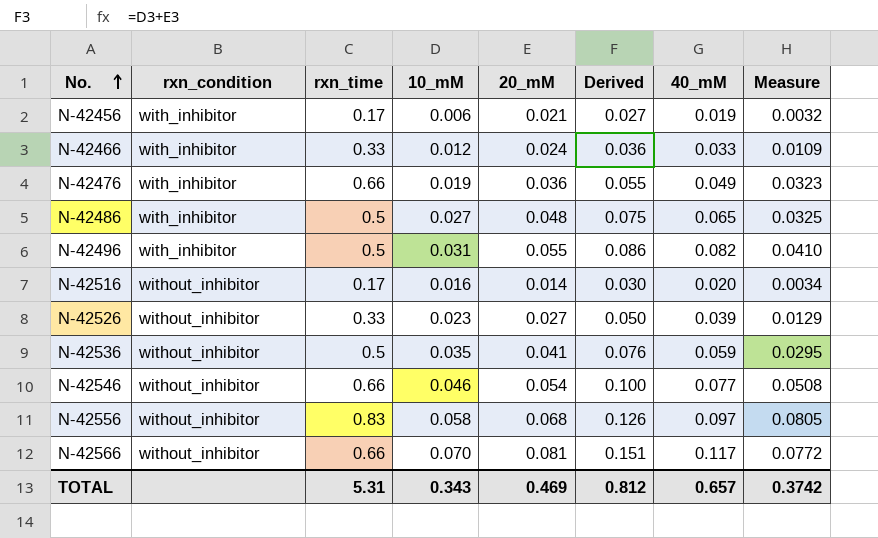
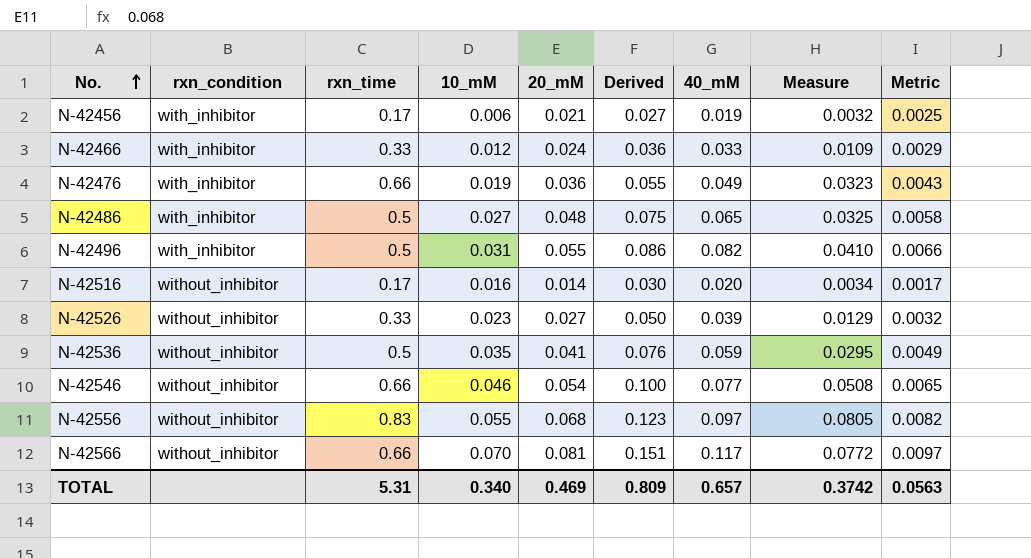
column Metric | formula: none -> [20_mM] * 0.12
N-42556 | 10_mM: 0.058 -> 0.055
N-42556 | Derived: 0.126 -> 0.123
TOTAL | 10_mM: 0.343 -> 0.340
TOTAL | Derived: 0.812 -> 0.809

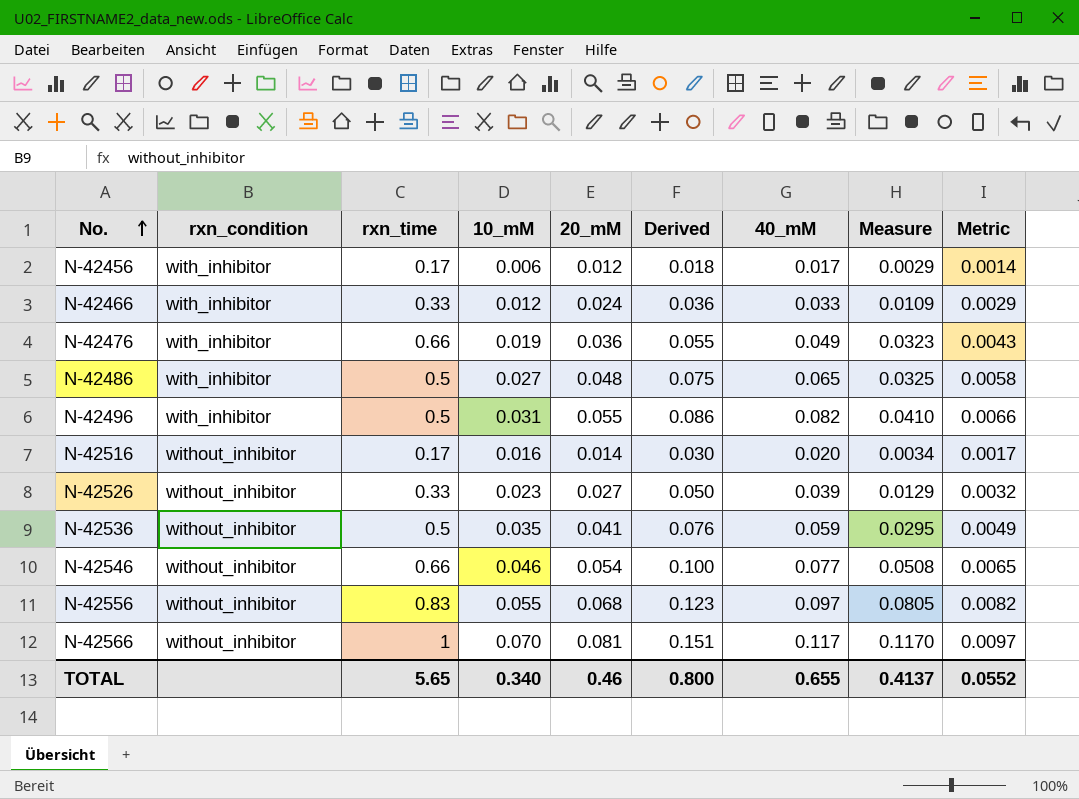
N-42456 | 20_mM: 0.021 -> 0.012
N-42456 | Derived: 0.027 -> 0.018
N-42456 | 40_mM: 0.019 -> 0.017
N-42456 | Measure: 0.0032 -> 0.0029
N-42456 | Metric: 0.0025 -> 0.0014
N-42566 | rxn_time: 0.66 -> 1
N-42566 | Measure: 0.0772 -> 0.1170
TOTAL | rxn_time: 5.31 -> 5.65
TOTAL | 20_mM: 0.469 -> 0.46
TOTAL | Derived: 0.809 -> 0.800
TOTAL | 40_mM: 0.657 -> 0.655
TOTAL | Measure: 0.3742 -> 0.4137
TOTAL | Metric: 0.0563 -> 0.0552

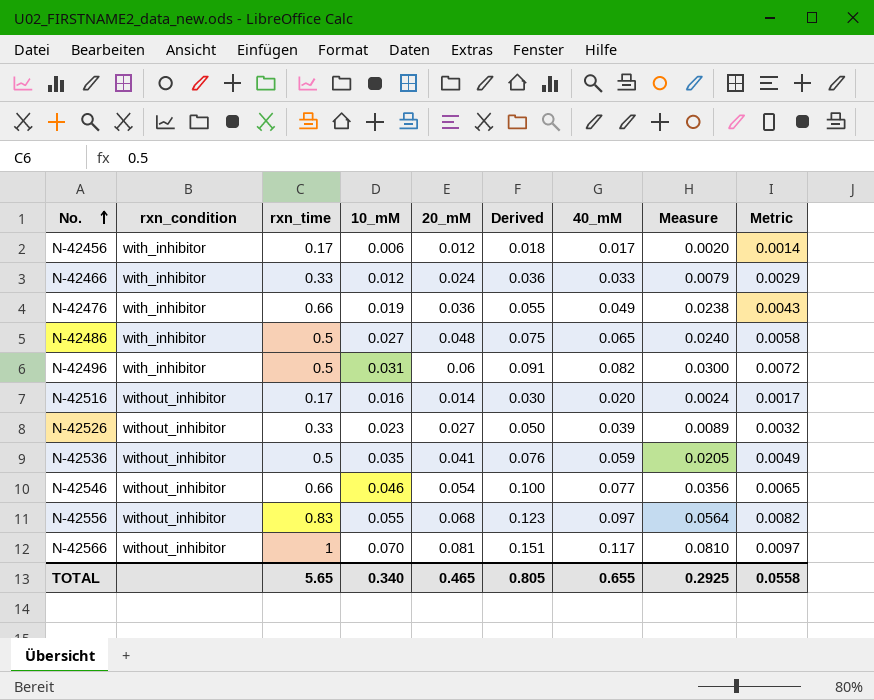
column Measure | formula: [rxn_time] * [40_mM] -> [rxn_time] * [20_mM]
N-42496 | 20_mM: 0.055 -> 0.06
N-42496 | Derived: 0.086 -> 0.091
N-42496 | Metric: 0.0066 -> 0.0072
TOTAL | 20_mM: 0.46 -> 0.465
TOTAL | Derived: 0.800 -> 0.805
TOTAL | Measure: 0.4137 -> 0.2925
TOTAL | Metric: 0.0552 -> 0.0558

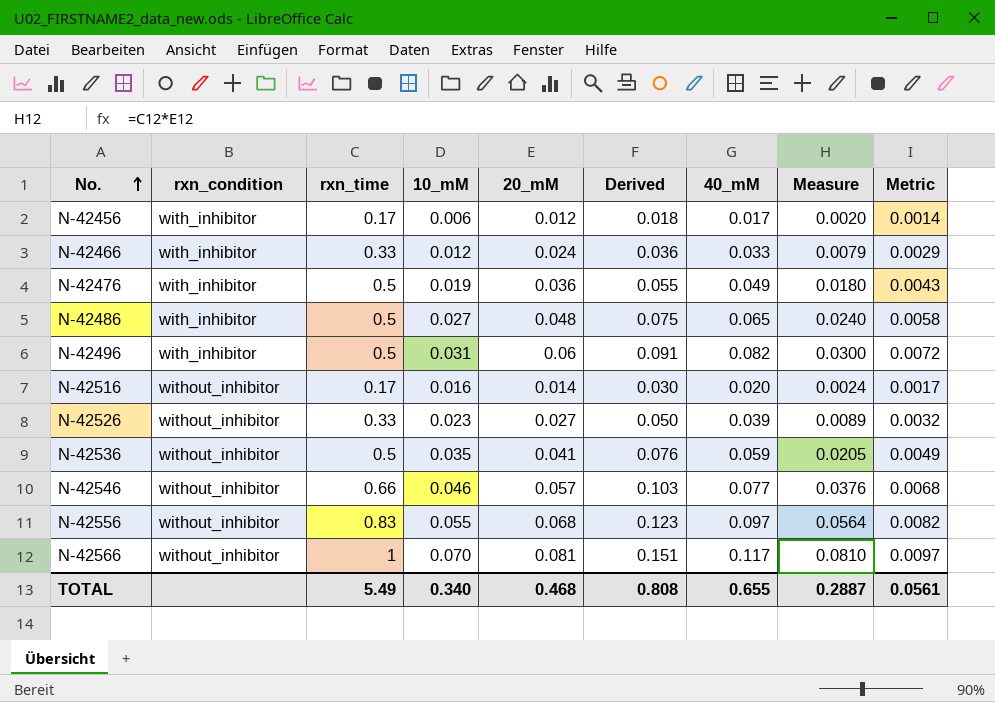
N-42476 | rxn_time: 0.66 -> 0.5
N-42476 | Measure: 0.0238 -> 0.0180
N-42546 | 20_mM: 0.054 -> 0.057
N-42546 | Derived: 0.100 -> 0.103
N-42546 | Measure: 0.0356 -> 0.0376
N-42546 | Metric: 0.0065 -> 0.0068
TOTAL | rxn_time: 5.65 -> 5.49
TOTAL | 20_mM: 0.465 -> 0.468
TOTAL | Derived: 0.805 -> 0.808
TOTAL | Measure: 0.2925 -> 0.2887
TOTAL | Metric: 0.0558 -> 0.0561

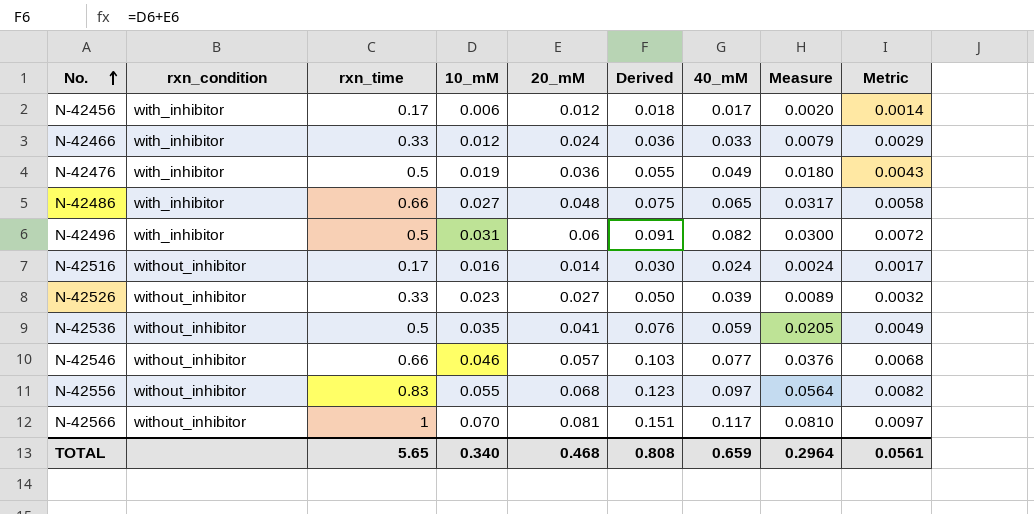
N-42486 | rxn_time: 0.5 -> 0.66
N-42486 | Measure: 0.0240 -> 0.0317
N-42516 | 40_mM: 0.020 -> 0.024
TOTAL | rxn_time: 5.49 -> 5.65
TOTAL | 40_mM: 0.655 -> 0.659
TOTAL | Measure: 0.2887 -> 0.2964

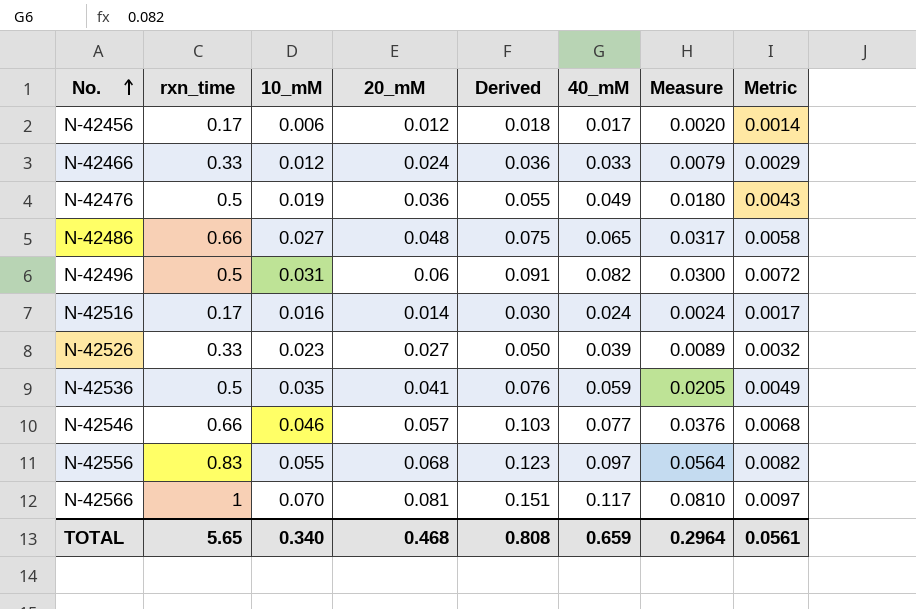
column rxn_condition | position: 2 -> none

